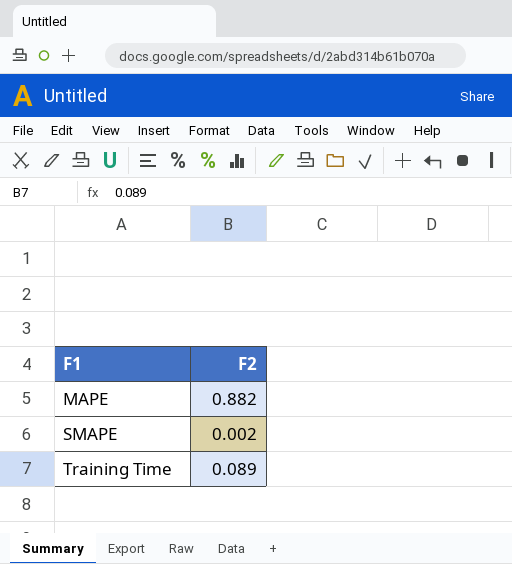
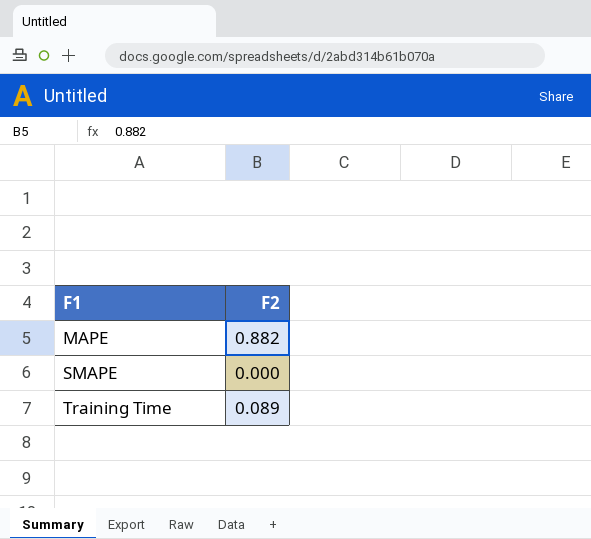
SMAPE | F2: 0.002 -> 0.000

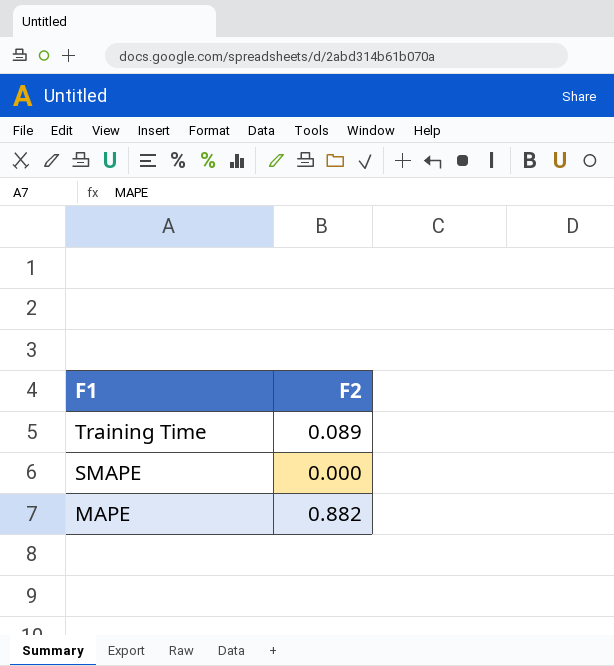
row order: F1 ascending -> F1 descending

